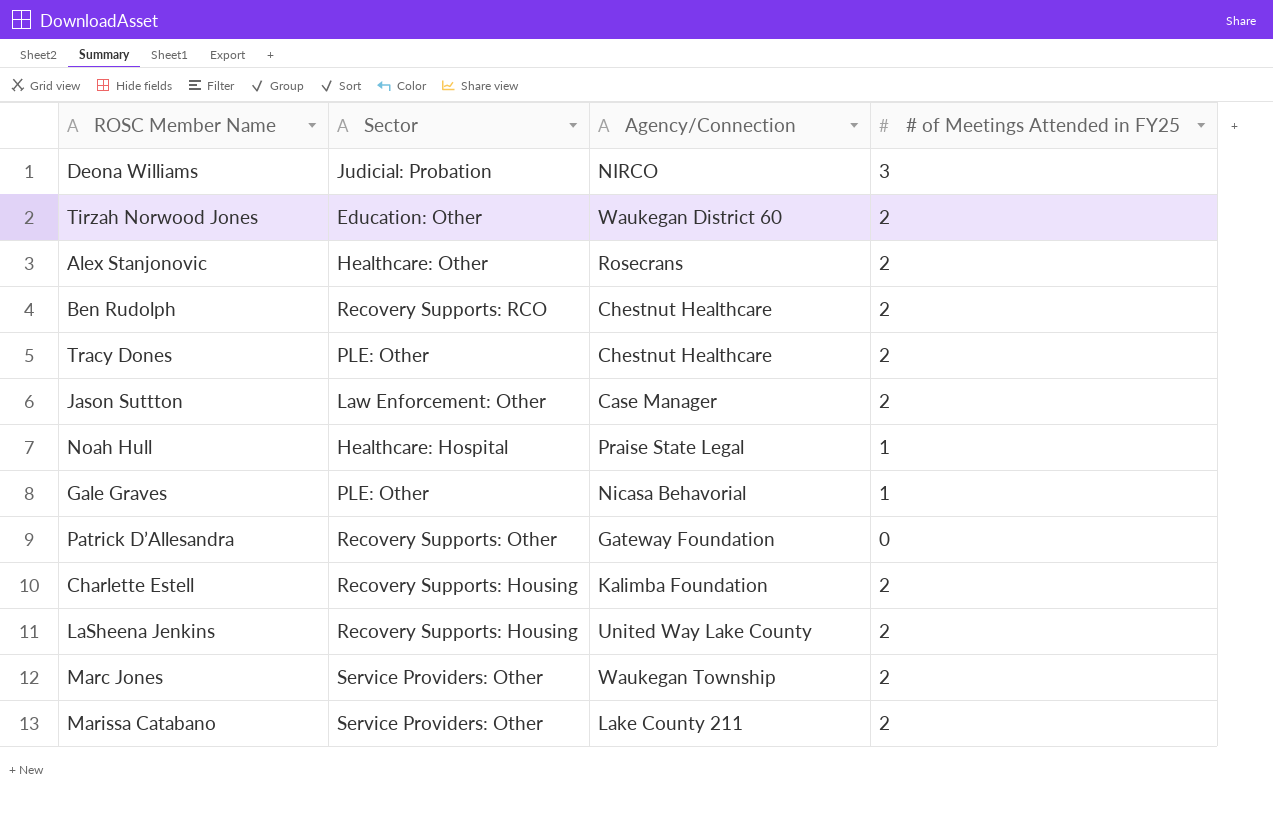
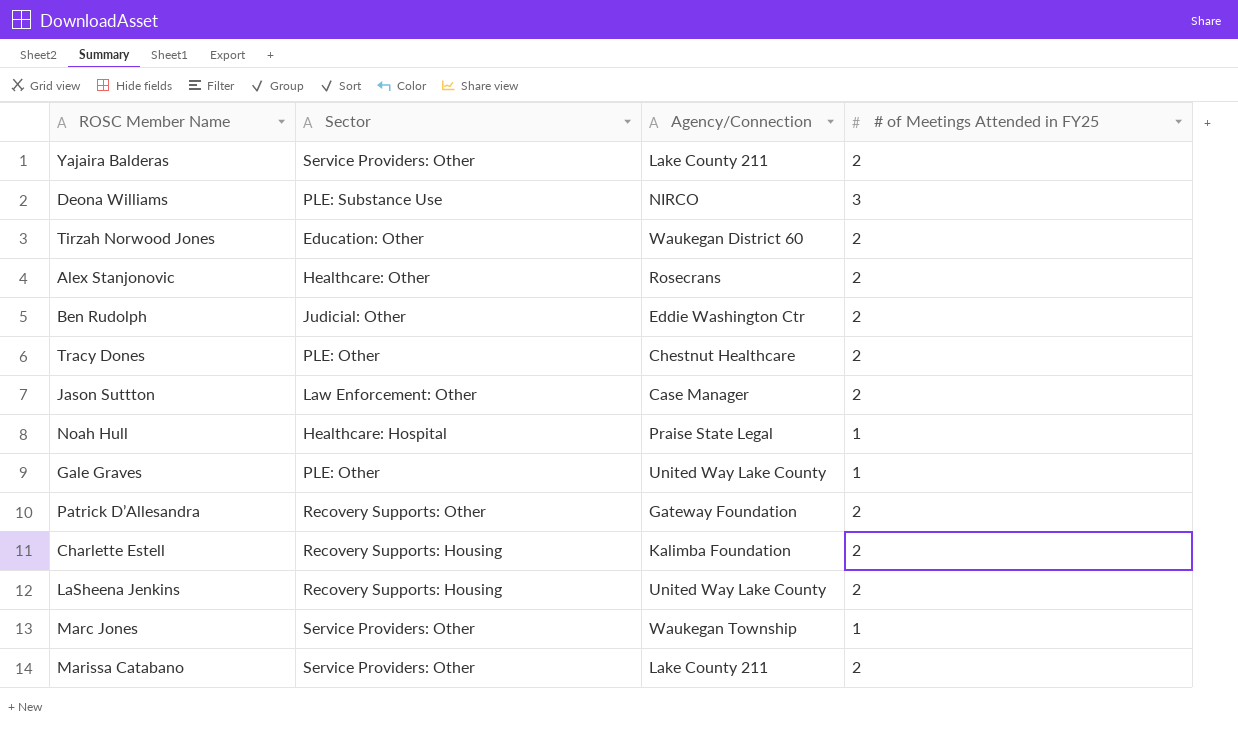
row Yajaira Balderas: none -> Service Providers: Other | Lake County 211 | 2
Deona Williams | Sector: Judicial: Probation -> PLE: Substance Use
Ben Rudolph | Sector: Recovery Supports: RCO -> Judicial: Other
Ben Rudolph | Agency/Connection: Chestnut Healthcare -> Eddie Washington Ctr
Gale Graves | Agency/Connection: Nicasa Behavorial -> United Way Lake County
Patrick D’Allesandra | # of Meetings Attended in FY25: 0 -> 2
Marc Jones | # of Meetings Attended in FY25: 2 -> 1

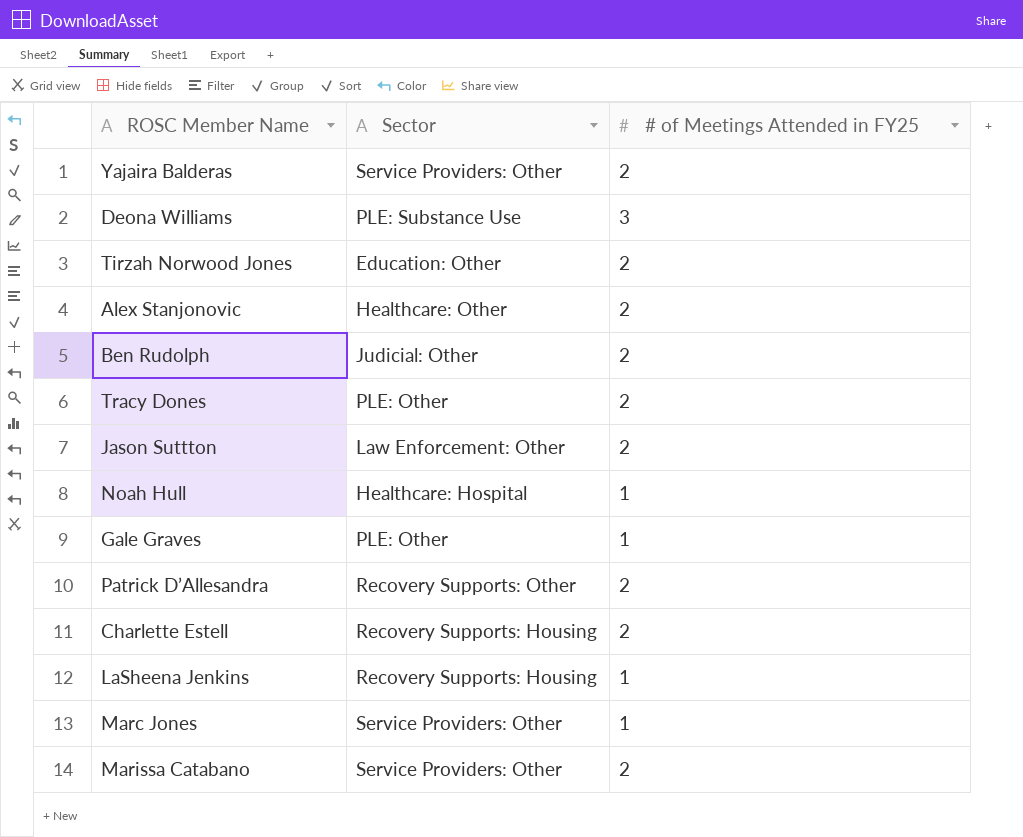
column Agency/Connection | position: 3 -> none
LaSheena Jenkins | # of Meetings Attended in FY25: 2 -> 1

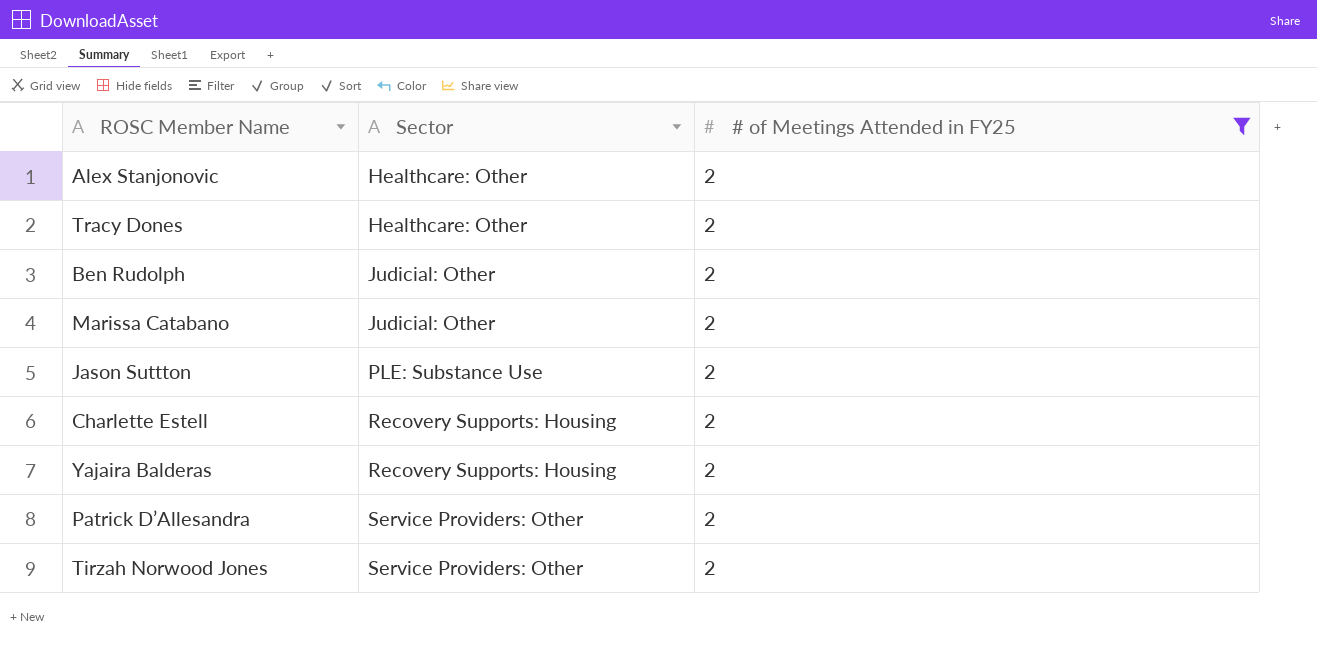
filter: none -> # of Meetings Attended in FY25 = 2
row order: none -> Sector ascending
Tracy Dones | Sector: PLE: Other -> Healthcare: Other
Marissa Catabano | Sector: Service Providers: Other -> Judicial: Other
Jason Suttton | Sector: Law Enforcement: Other -> PLE: Substance Use
Yajaira Balderas | Sector: Service Providers: Other -> Recovery Supports: Housing
Patrick D’Allesandra | Sector: Recovery Supports: Other -> Service Providers: Other
Tirzah Norwood Jones | Sector: Education: Other -> Service Providers: Other

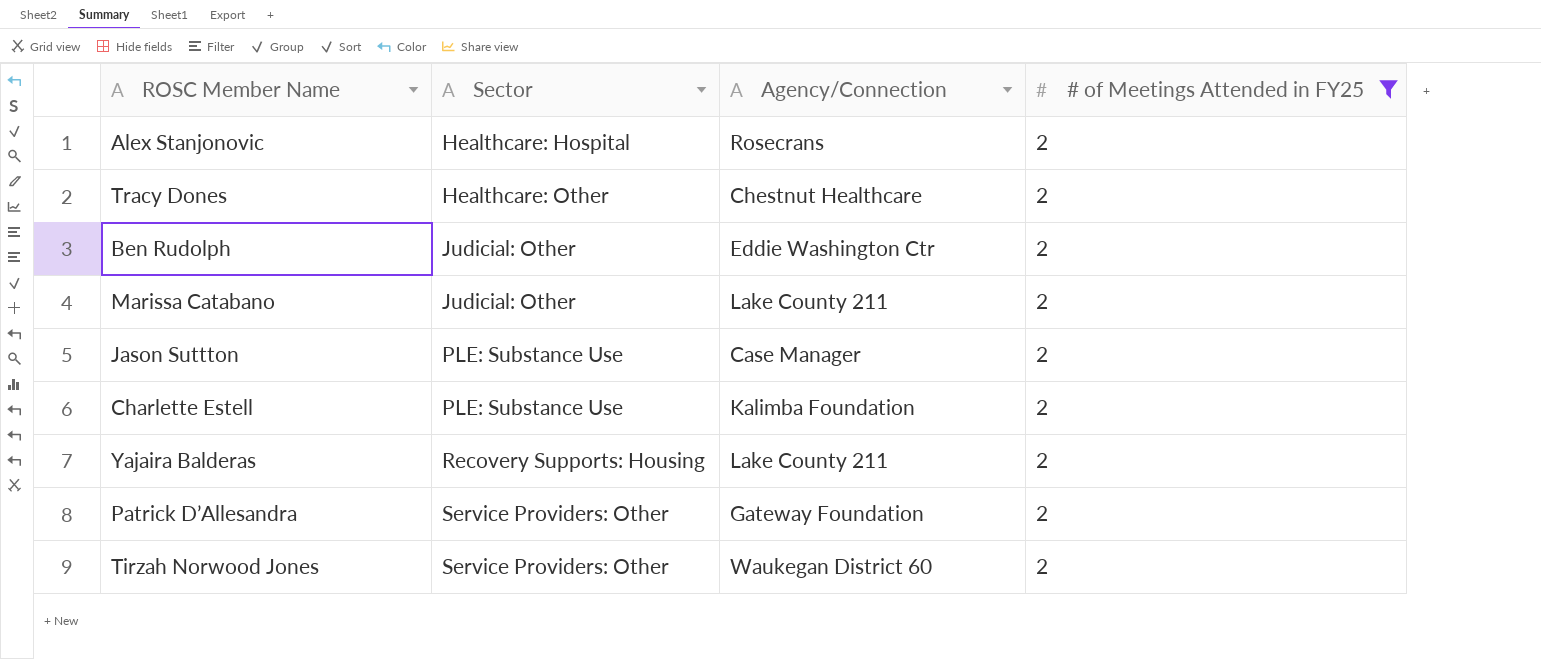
column Agency/Connection | position: none -> 3
Alex Stanjonovic | Sector: Healthcare: Other -> Healthcare: Hospital
Charlette Estell | Sector: Recovery Supports: Housing -> PLE: Substance Use

